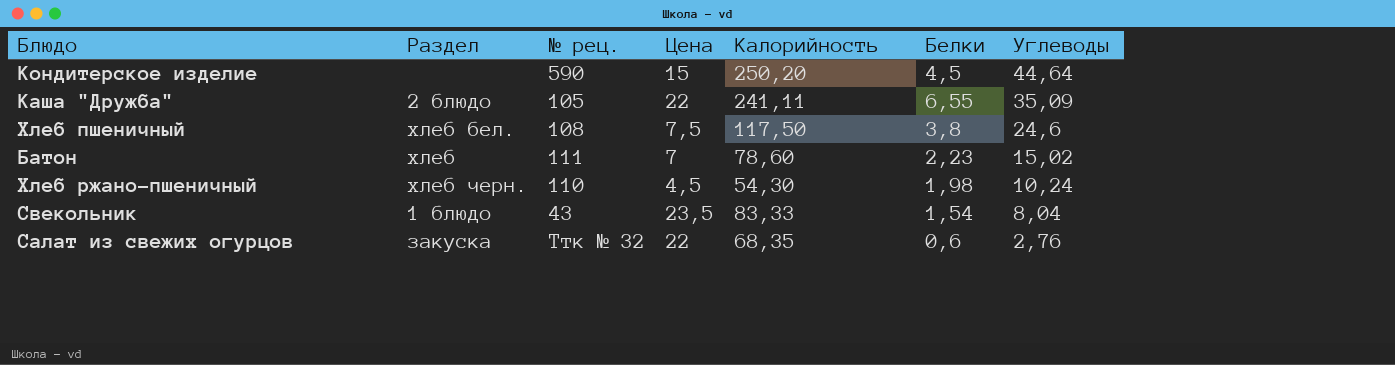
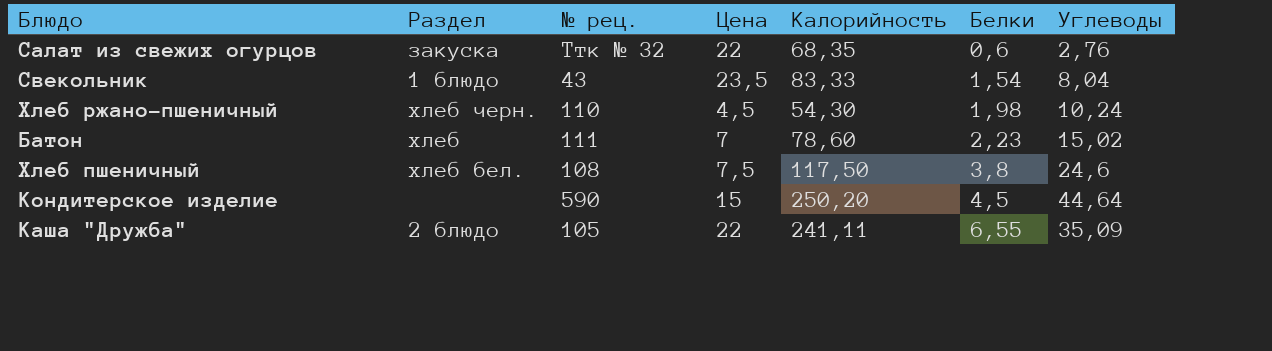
row order: Углеводы descending -> Белки ascending

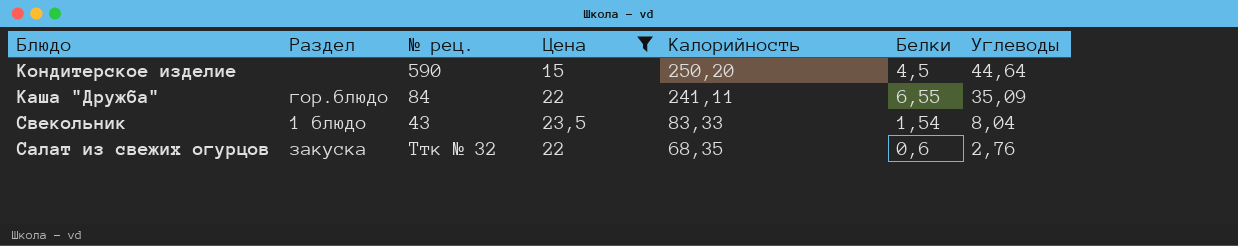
filter: none -> Цена >= 15
row order: Белки ascending -> Калорийность descending
Каша "Дружба" | Раздел: 2 блюдо -> гор.блюдо
Каша "Дружба" | № рец.: 105 -> 84

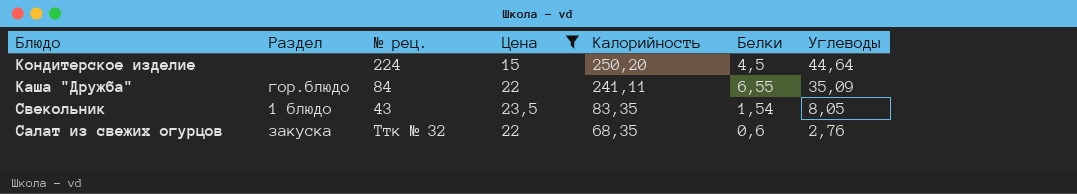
Кондитерское изделие | № рец.: 590 -> 224
Свекольник | Калорийность: 83,33 -> 83,35
Свекольник | Углеводы: 8,04 -> 8,05

